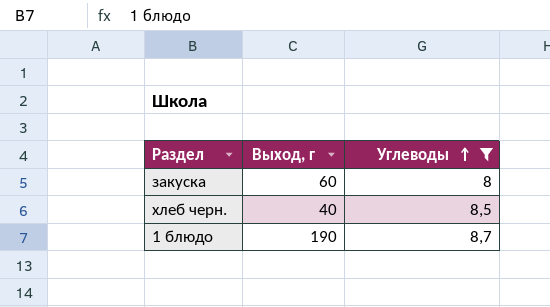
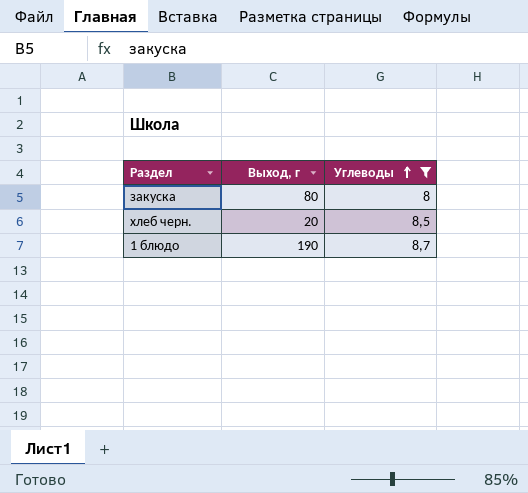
закуска | Выход, г: 60 -> 80
хлеб черн. | Выход, г: 40 -> 20

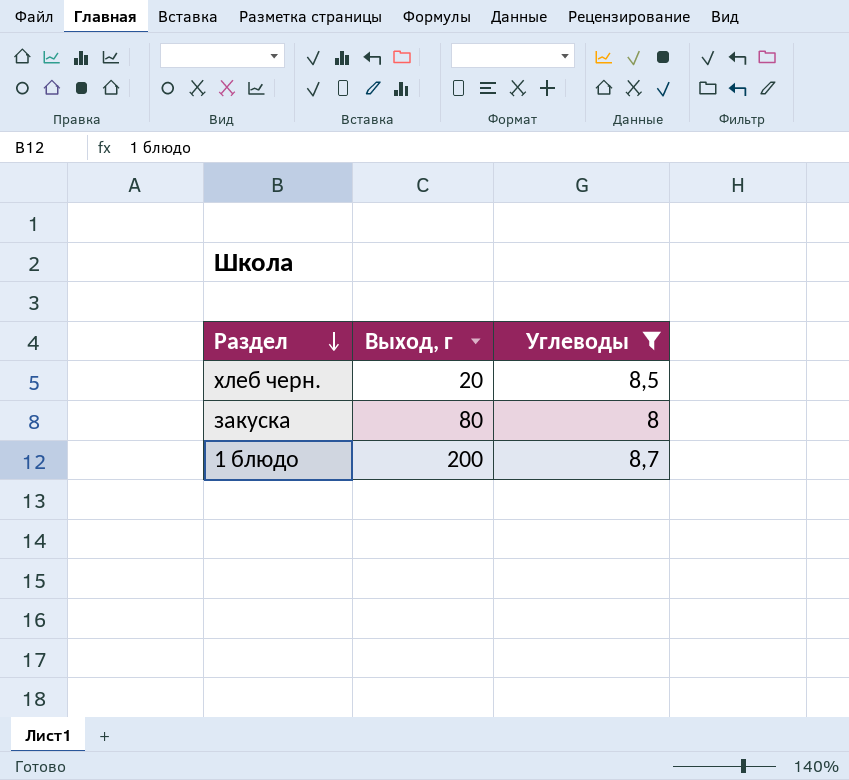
row order: Углеводы ascending -> Раздел descending
1 блюдо | Выход, г: 190 -> 200

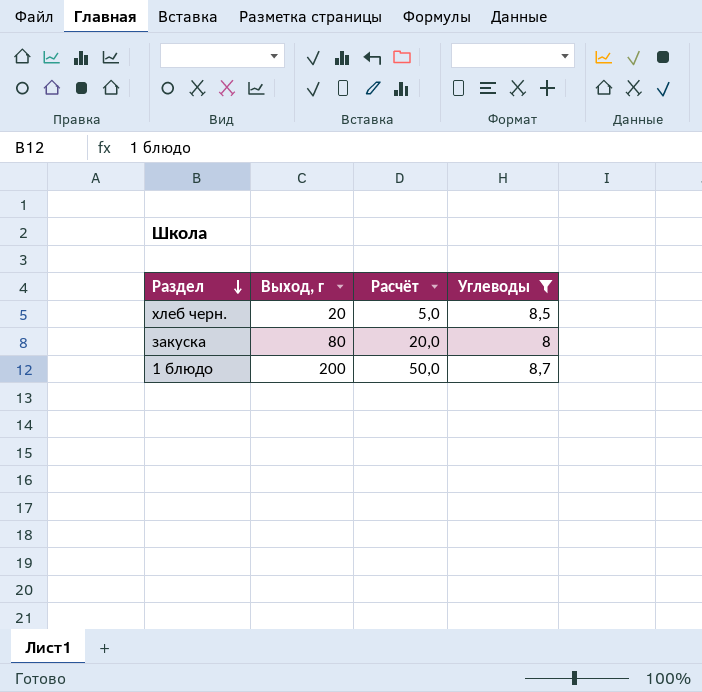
column Расчёт | formula: none -> [Выход, г] * 0,25

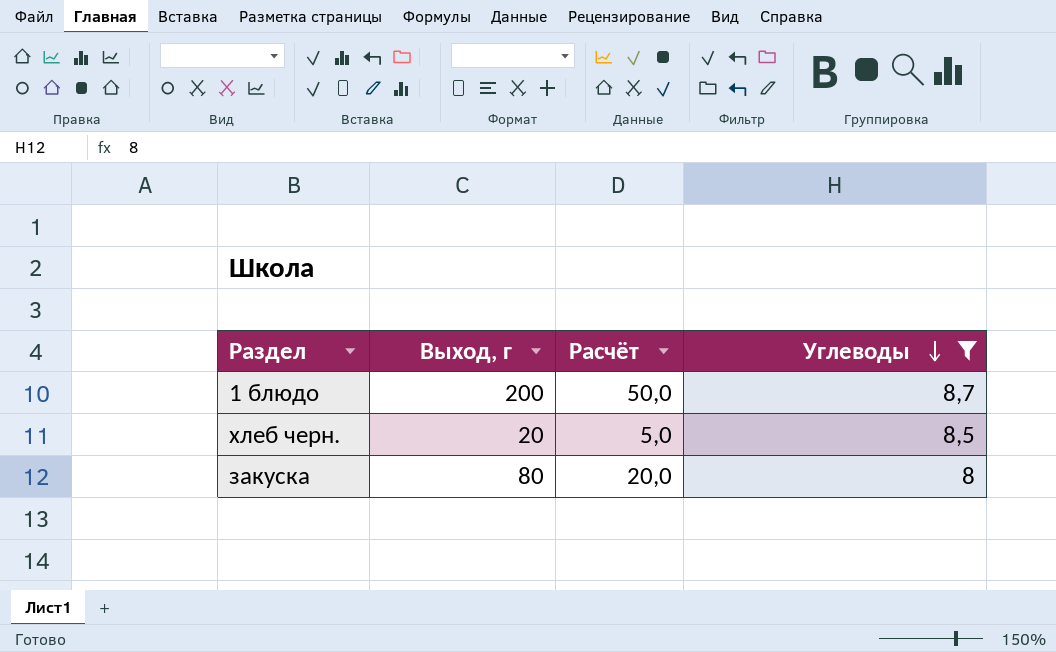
row order: Раздел descending -> Углеводы descending

